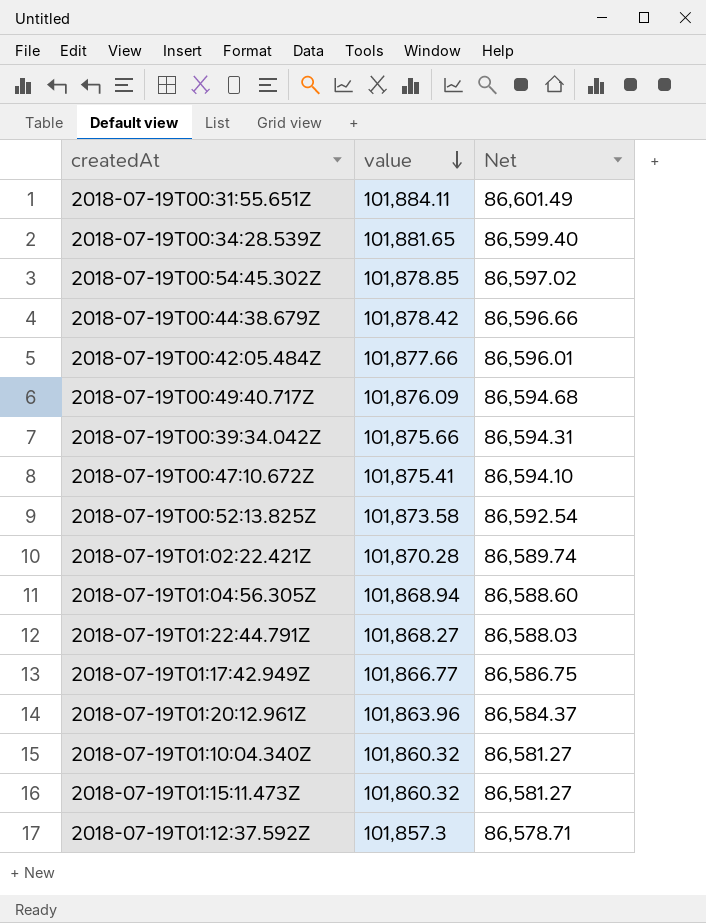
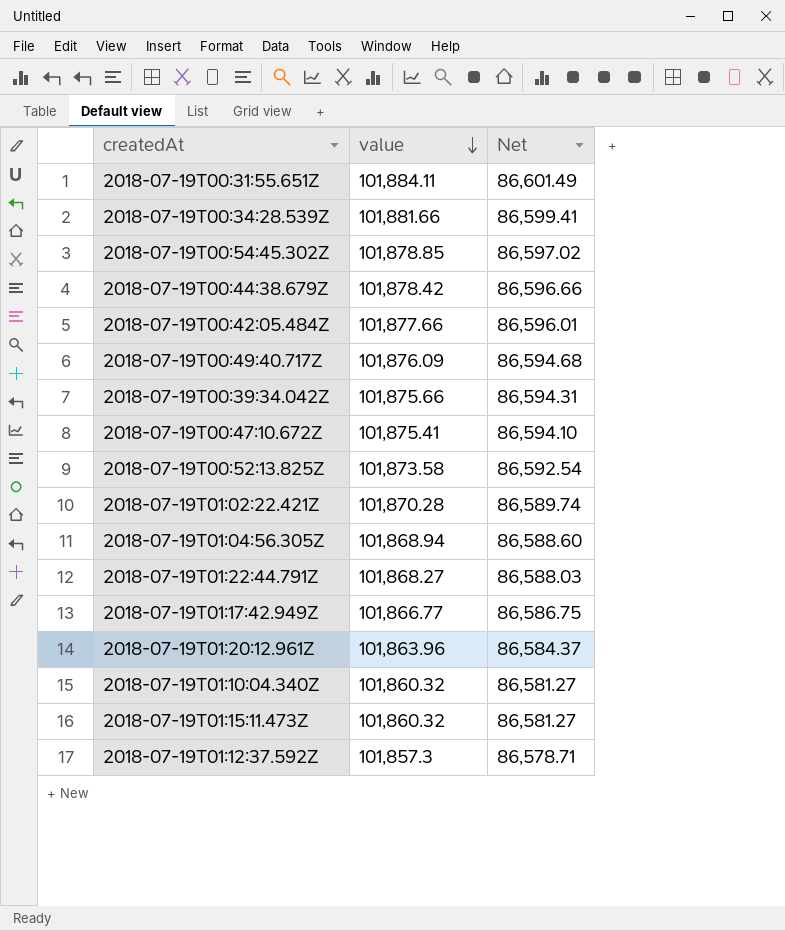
2018-07-19T00:34:28.539Z | value: 101,881.65 -> 101,881.66
2018-07-19T00:34:28.539Z | Net: 86,599.40 -> 86,599.41

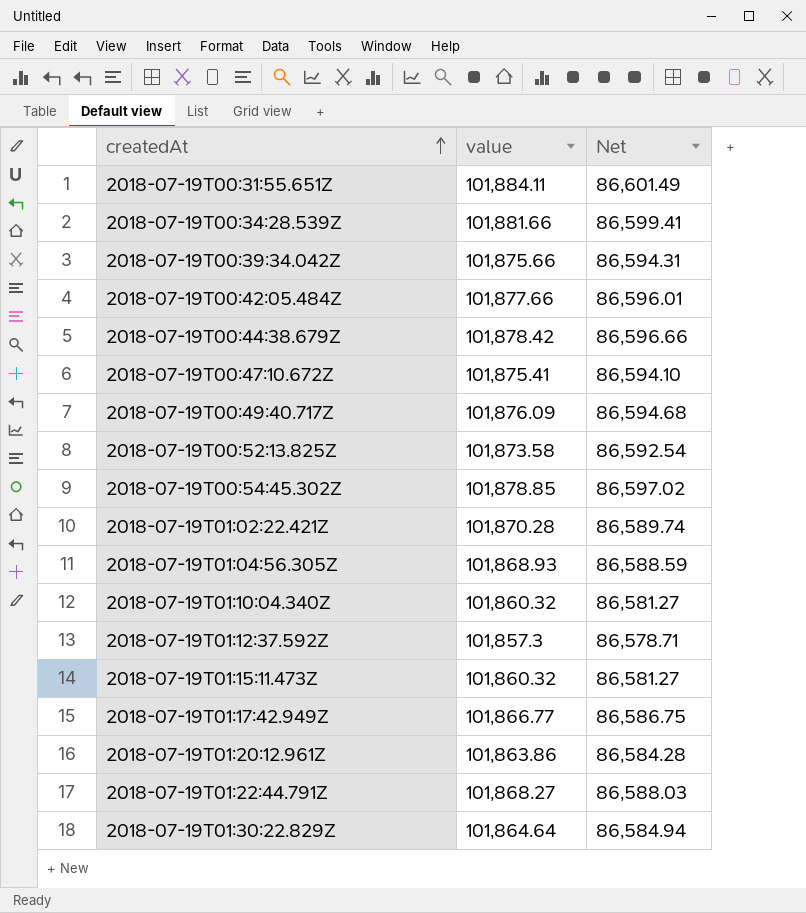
row order: value descending -> createdAt ascending
2018-07-19T01:04:56.305Z | value: 101,868.94 -> 101,868.93
2018-07-19T01:04:56.305Z | Net: 86,588.60 -> 86,588.59
2018-07-19T01:20:12.961Z | value: 101,863.96 -> 101,863.86
2018-07-19T01:20:12.961Z | Net: 86,584.37 -> 86,584.28
row 2018-07-19T01:30:22.829Z: none -> 101,864.64 | 86,584.94

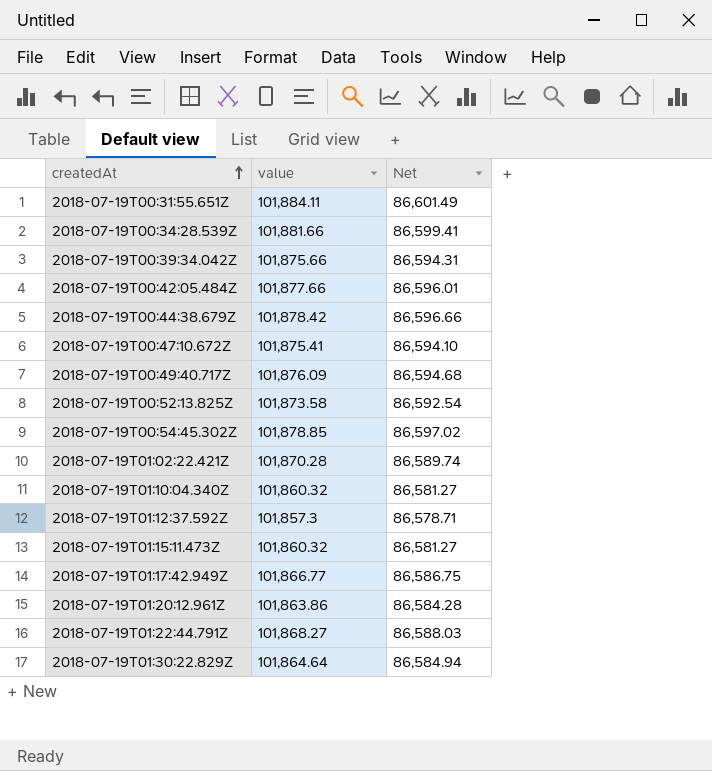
row 2018-07-19T01:04:56.305Z: 101,868.93 | 86,588.59 -> none

